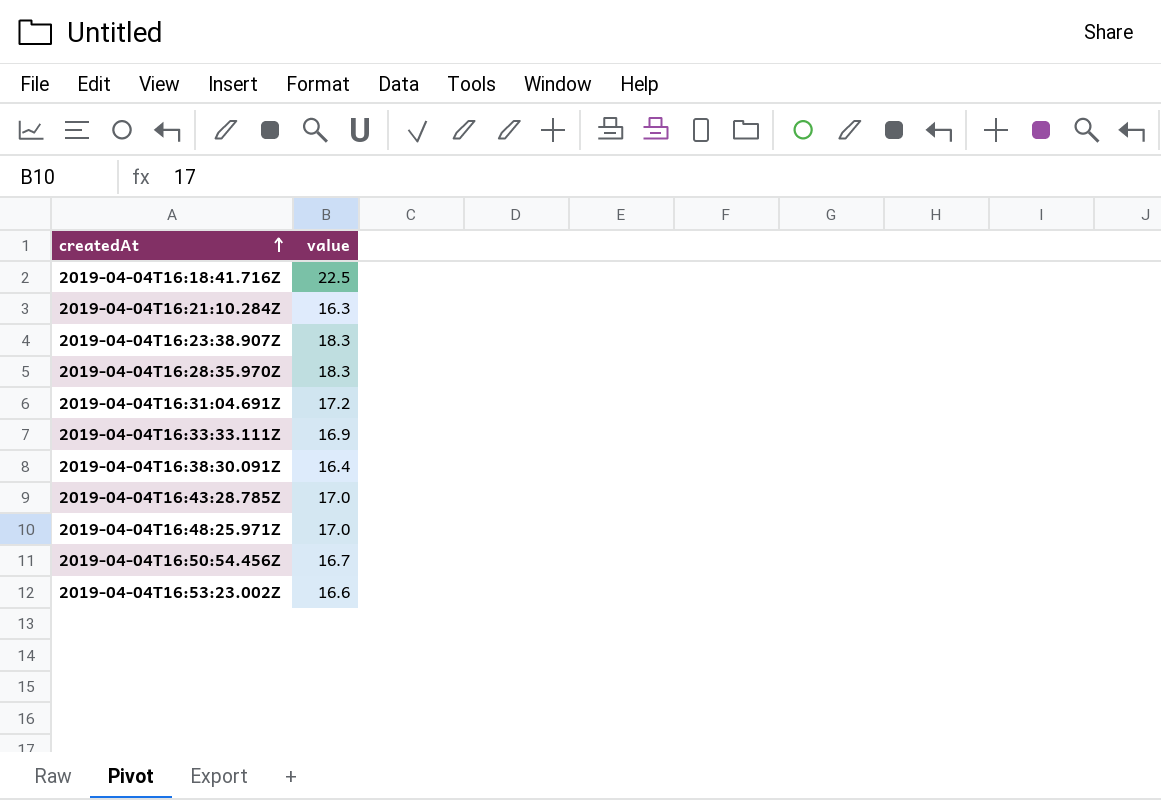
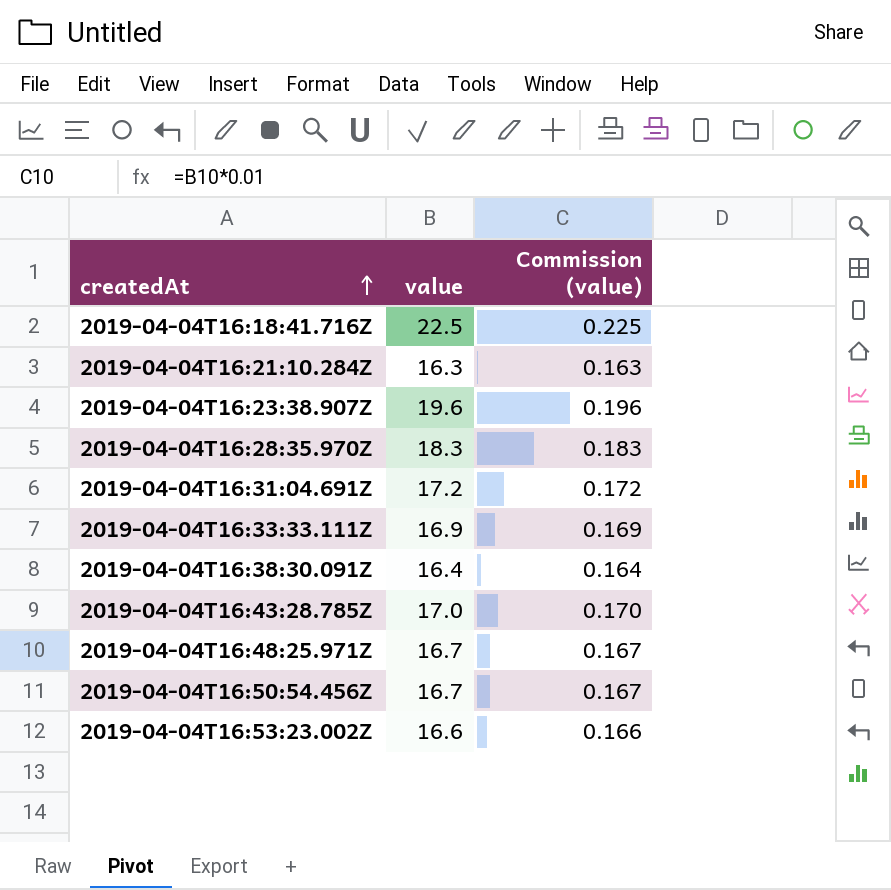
column Commission (value) | formula: none -> [value] * 0.01
2019-04-04T16:23:38.907Z | value: 18.3 -> 19.6
2019-04-04T16:48:25.971Z | value: 17.0 -> 16.7

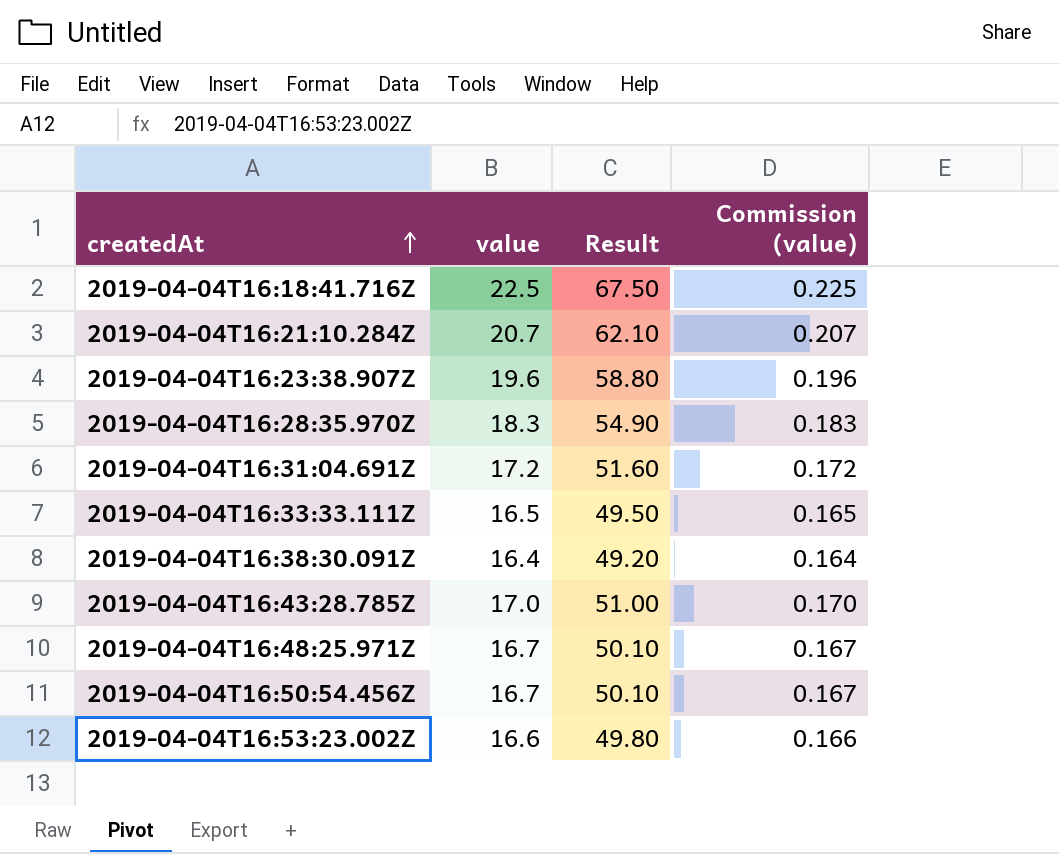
column Result | formula: none -> [value] * 3
2019-04-04T16:21:10.284Z | value: 16.3 -> 20.7
2019-04-04T16:21:10.284Z | Commission (value): 0.163 -> 0.207
2019-04-04T16:33:33.111Z | value: 16.9 -> 16.5
2019-04-04T16:33:33.111Z | Commission (value): 0.169 -> 0.165

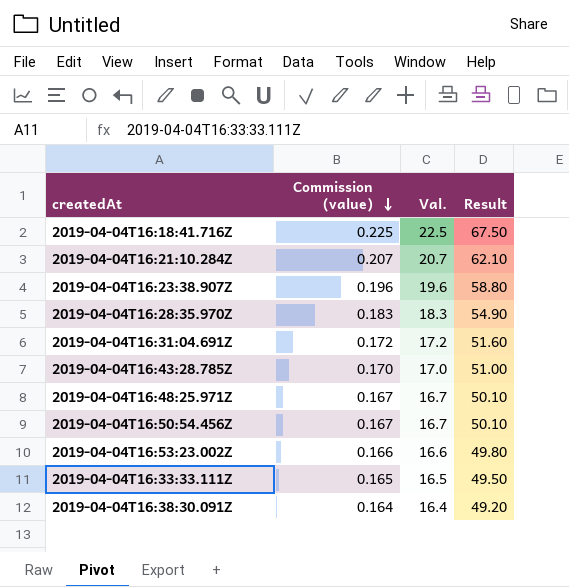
row order: createdAt ascending -> Commission (value) descending
column Commission (value) | position: 4 -> 2
column name: value -> Val.

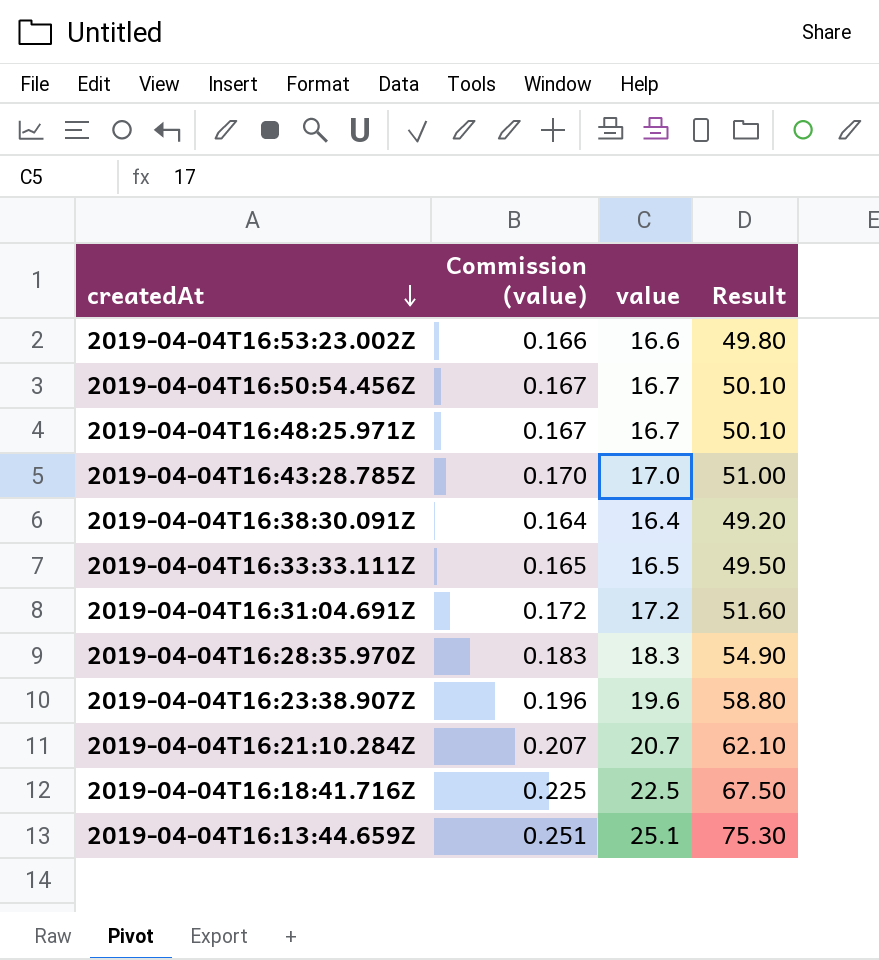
row order: Commission (value) descending -> createdAt descending
column name: Val. -> value
row 2019-04-04T16:13:44.659Z: none -> 0.251 | 25.1 | 75.30

